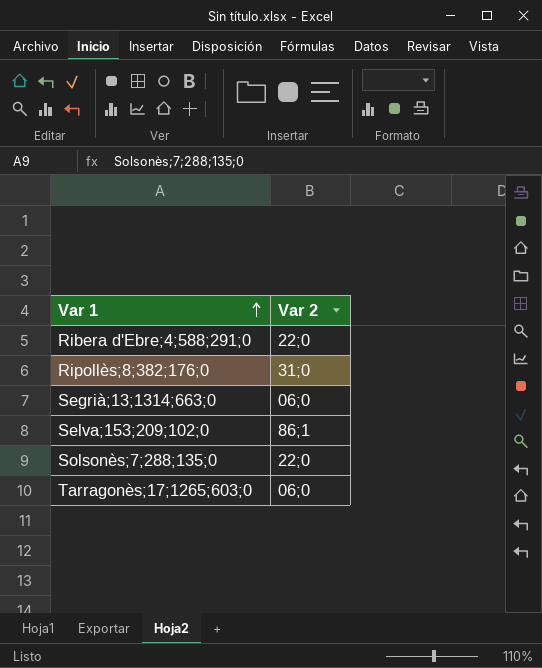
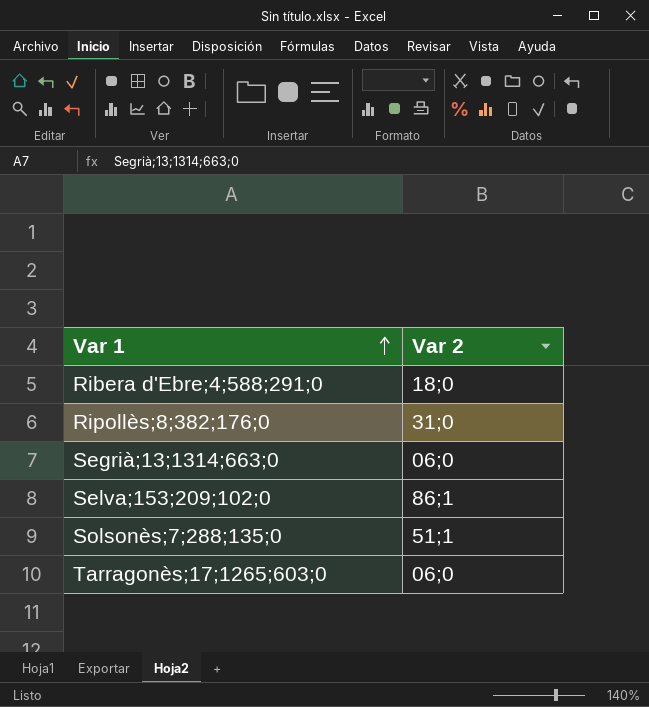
Ribera d'Ebre;4;588;291;0 | Var 2: 22;0 -> 18;0
Solsonès;7;288;135;0 | Var 2: 22;0 -> 51;1

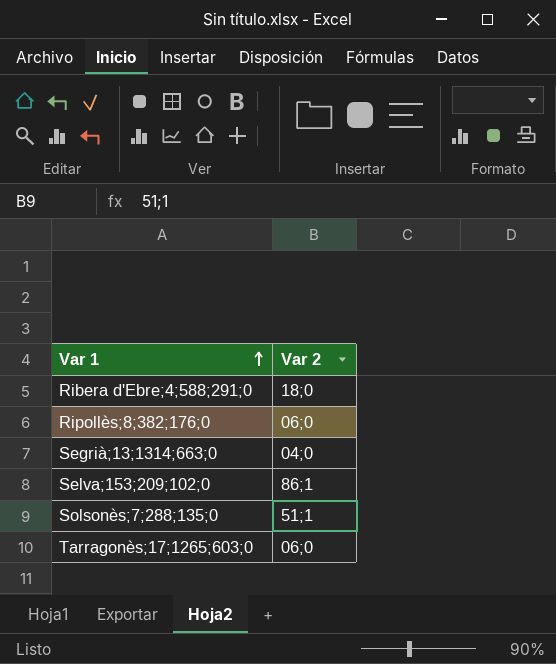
Ripollès;8;382;176;0 | Var 2: 31;0 -> 06;0
Segrià;13;1314;663;0 | Var 2: 06;0 -> 04;0

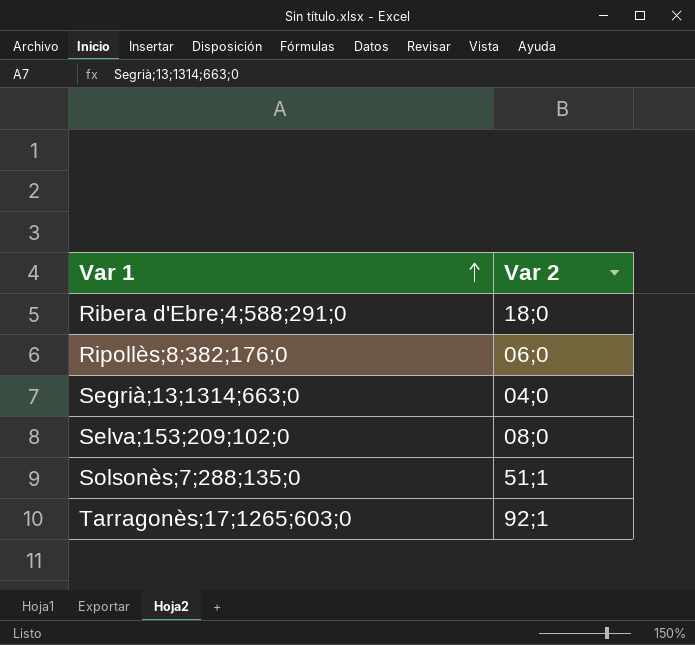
Selva;153;209;102;0 | Var 2: 86;1 -> 08;0
Tarragonès;17;1265;603;0 | Var 2: 06;0 -> 92;1

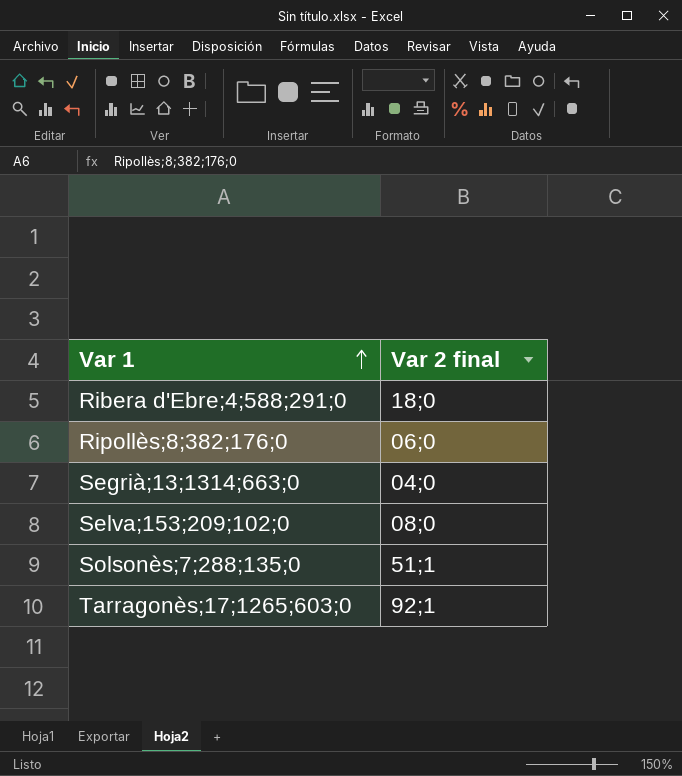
column name: Var 2 -> Var 2 final

